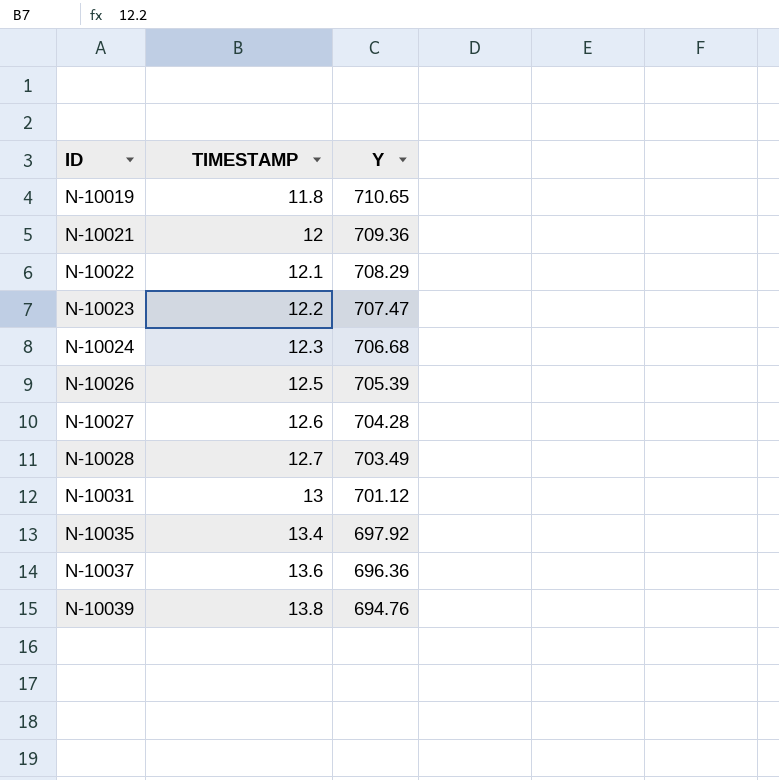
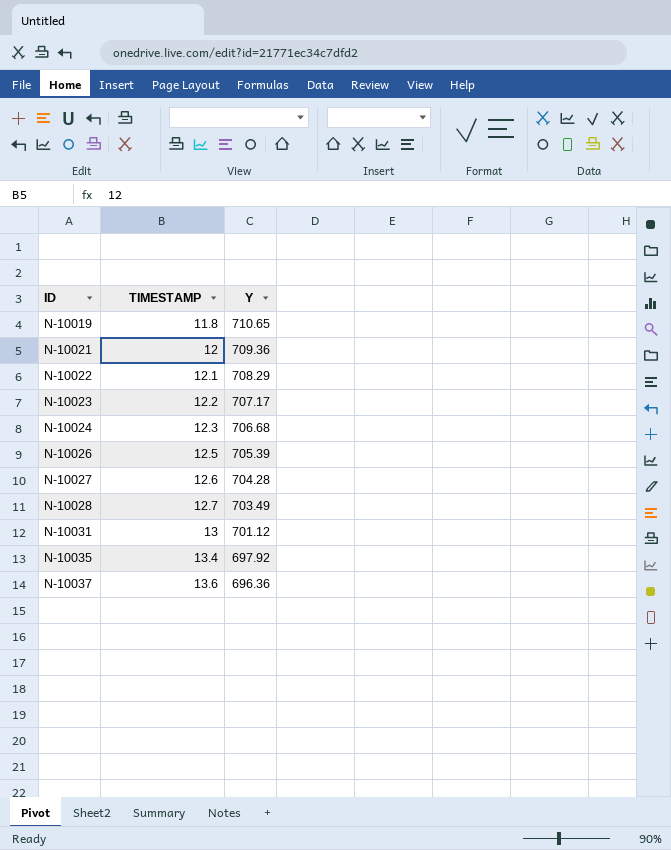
row N-10039: 13.8 | 694.76 -> none
N-10023 | Y: 707.47 -> 707.17

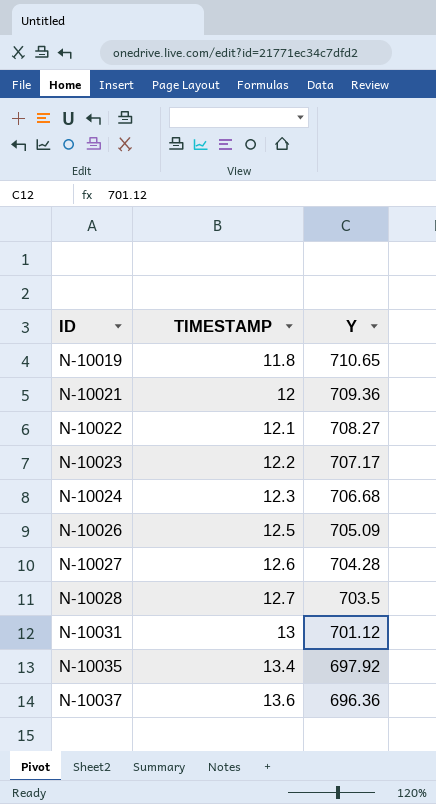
N-10022 | Y: 708.29 -> 708.27
N-10026 | Y: 705.39 -> 705.09
N-10028 | Y: 703.49 -> 703.5

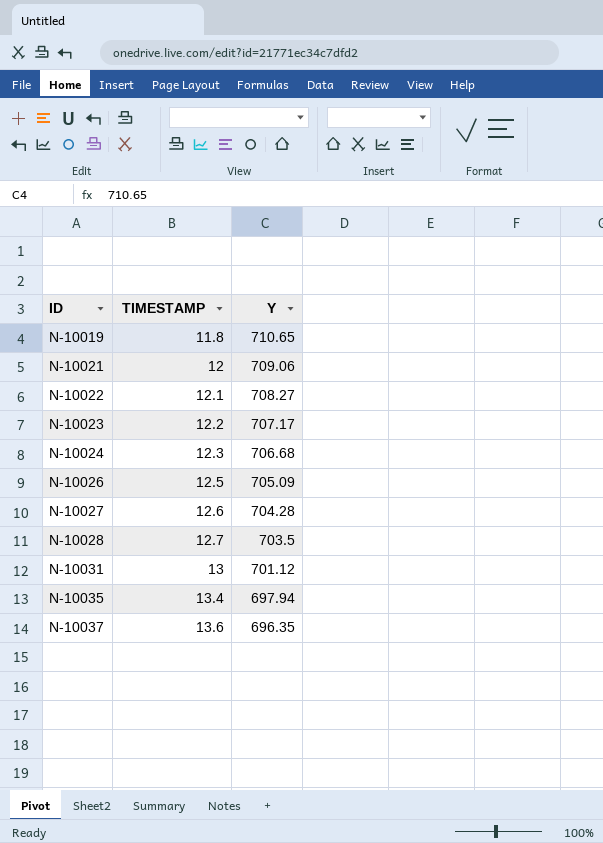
N-10021 | Y: 709.36 -> 709.06
N-10035 | Y: 697.92 -> 697.94
N-10037 | Y: 696.36 -> 696.35

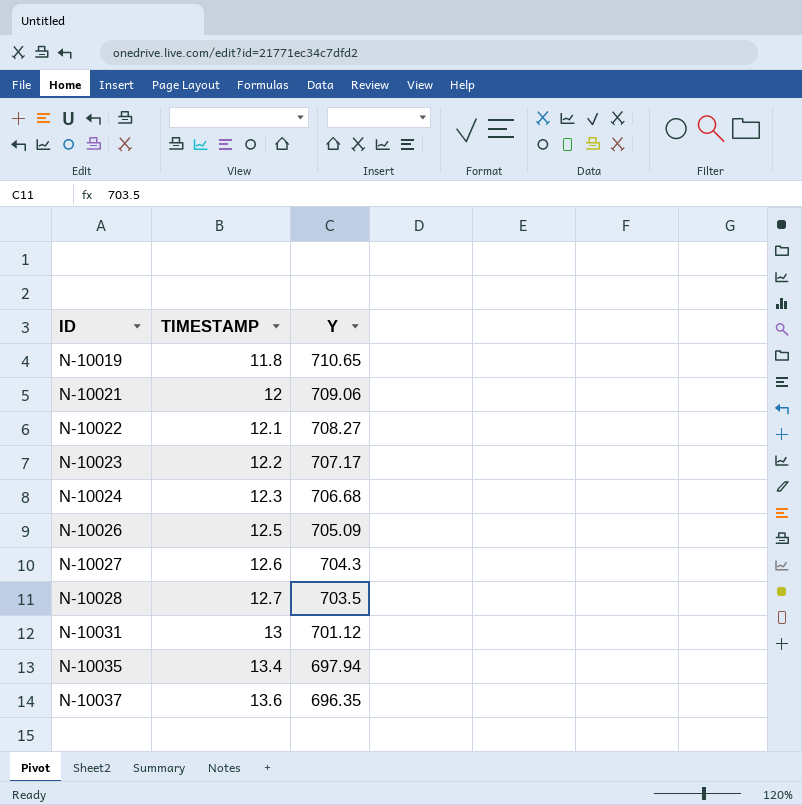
N-10027 | Y: 704.28 -> 704.3

